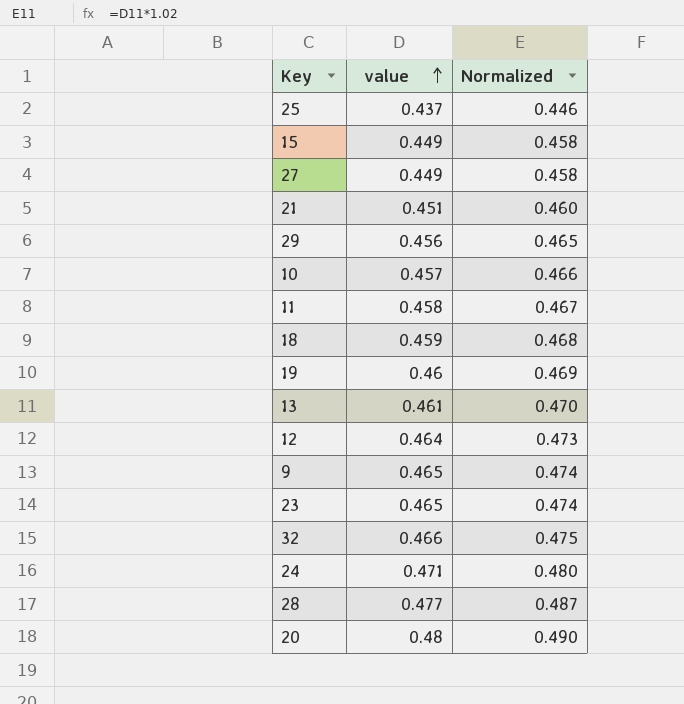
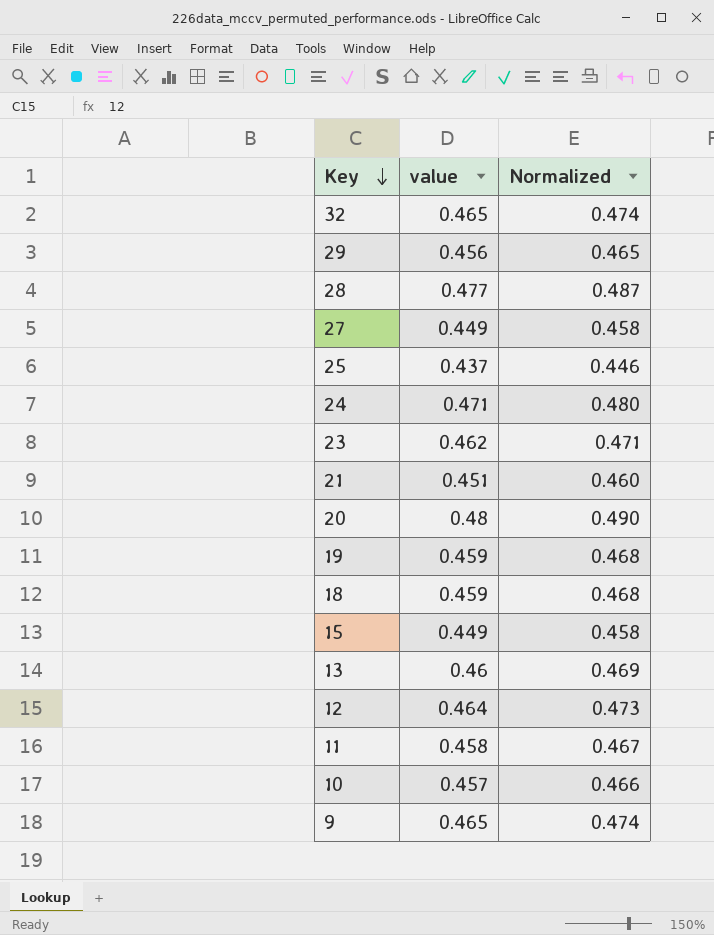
row order: value ascending -> Key descending
32 | value: 0.466 -> 0.465
32 | Normalized: 0.475 -> 0.474
23 | value: 0.465 -> 0.462
23 | Normalized: 0.474 -> 0.471
19 | value: 0.46 -> 0.459
19 | Normalized: 0.469 -> 0.468
13 | value: 0.461 -> 0.46
13 | Normalized: 0.470 -> 0.469

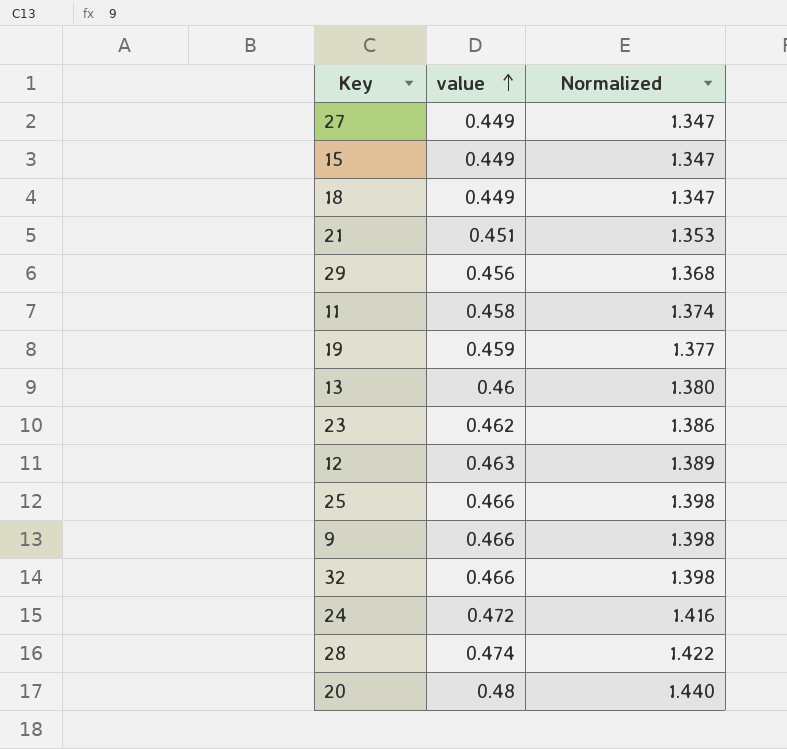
row order: Key descending -> value ascending
column Normalized | formula: [value] * 1.02 -> [value] * 3
row 10: 0.457 | 0.466 -> none
18 | value: 0.459 -> 0.449
12 | value: 0.464 -> 0.463
25 | value: 0.437 -> 0.466
9 | value: 0.465 -> 0.466
32 | value: 0.465 -> 0.466
24 | value: 0.471 -> 0.472
28 | value: 0.477 -> 0.474

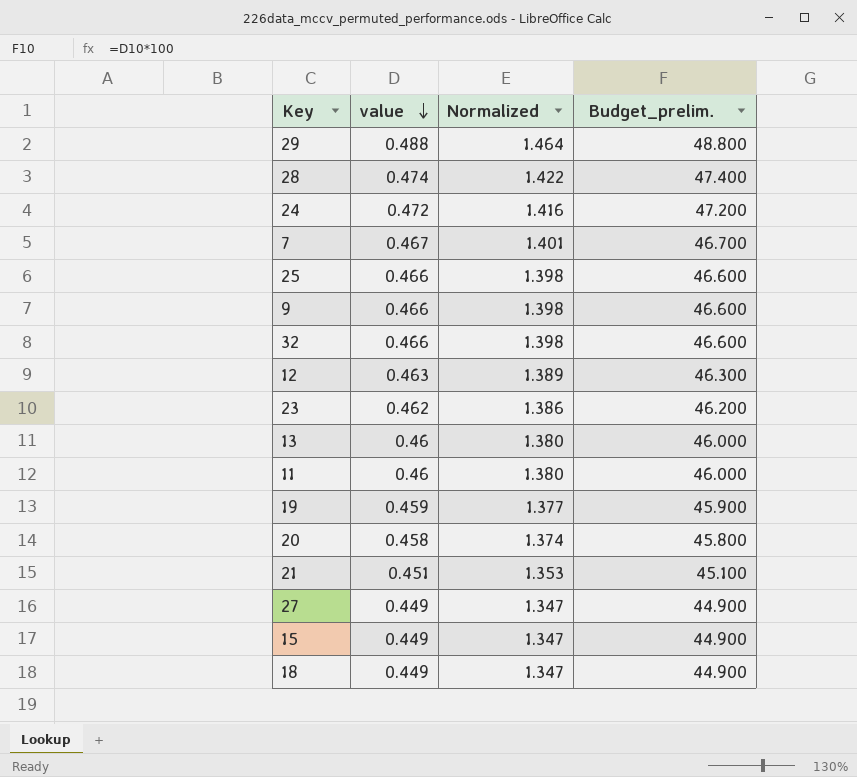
row order: value ascending -> value descending
column Budget_prelim. | formula: none -> [value] * 100
29 | value: 0.456 -> 0.488
29 | Normalized: 1.368 -> 1.464
row 7: none -> 0.467 | 1.401 | 46.700
11 | value: 0.458 -> 0.46
11 | Normalized: 1.374 -> 1.380
20 | value: 0.48 -> 0.458
20 | Normalized: 1.440 -> 1.374

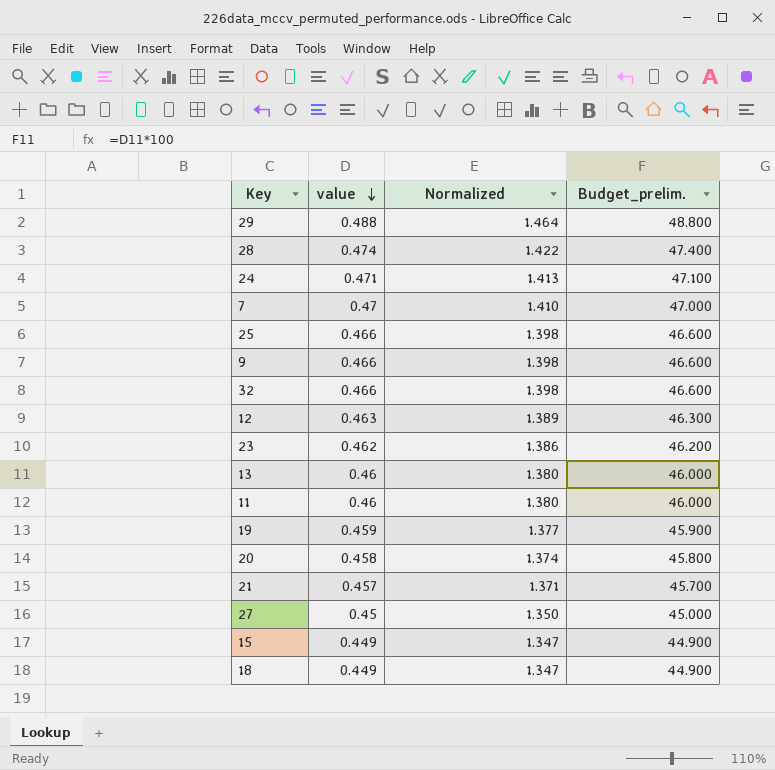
24 | value: 0.472 -> 0.471
24 | Normalized: 1.416 -> 1.413
24 | Budget_prelim.: 47.200 -> 47.100
7 | value: 0.467 -> 0.47
7 | Normalized: 1.401 -> 1.410
7 | Budget_prelim.: 46.700 -> 47.000
21 | value: 0.451 -> 0.457
21 | Normalized: 1.353 -> 1.371
21 | Budget_prelim.: 45.100 -> 45.700
27 | value: 0.449 -> 0.45
27 | Normalized: 1.347 -> 1.350
27 | Budget_prelim.: 44.900 -> 45.000

